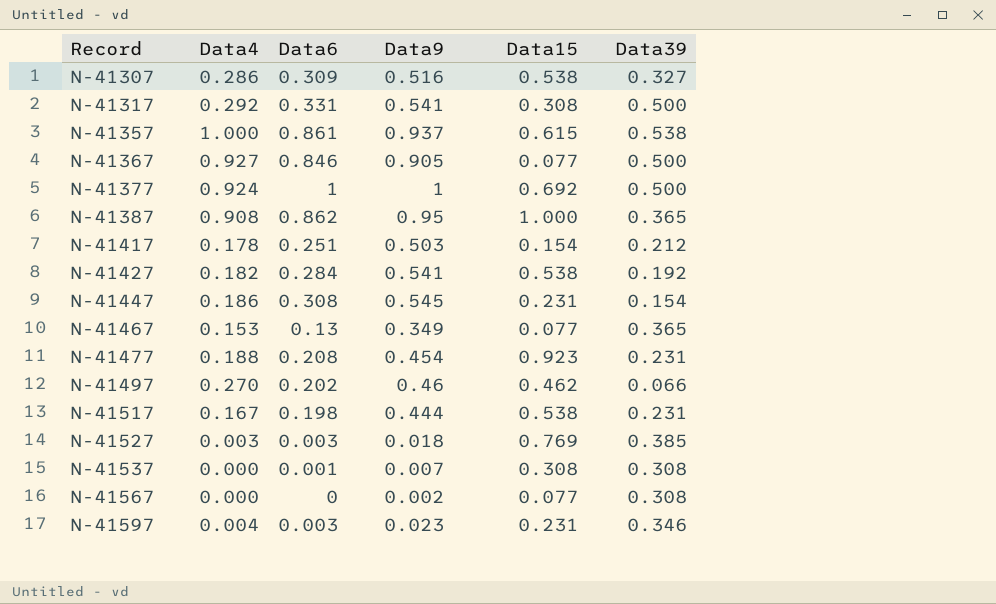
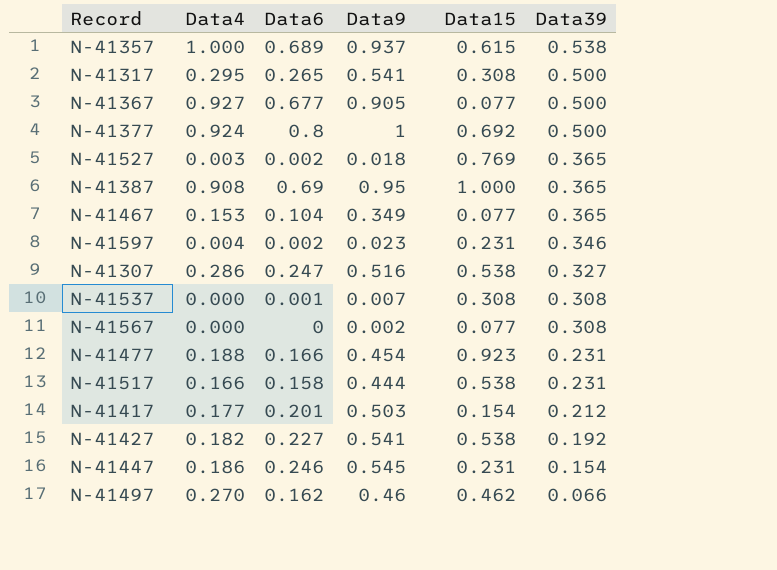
row order: Record ascending -> Data39 descending
N-41357 | Data6: 0.861 -> 0.689
N-41317 | Data4: 0.292 -> 0.295
N-41317 | Data6: 0.331 -> 0.265
N-41367 | Data6: 0.846 -> 0.677
N-41377 | Data6: 1 -> 0.8
N-41527 | Data6: 0.003 -> 0.002
N-41527 | Data39: 0.385 -> 0.365
N-41387 | Data6: 0.862 -> 0.69
N-41467 | Data6: 0.13 -> 0.104
N-41597 | Data6: 0.003 -> 0.002
N-41307 | Data6: 0.309 -> 0.247
N-41477 | Data6: 0.208 -> 0.166
N-41517 | Data4: 0.167 -> 0.166
N-41517 | Data6: 0.198 -> 0.158
N-41417 | Data4: 0.178 -> 0.177
N-41417 | Data6: 0.251 -> 0.201
N-41427 | Data6: 0.284 -> 0.227
N-41447 | Data6: 0.308 -> 0.246
N-41497 | Data6: 0.202 -> 0.162

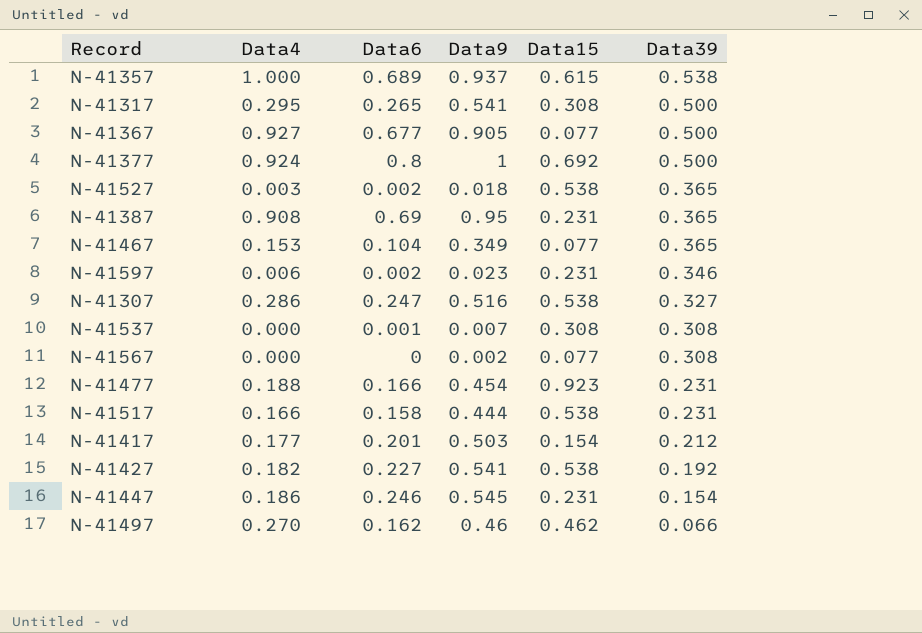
N-41527 | Data15: 0.769 -> 0.538
N-41387 | Data15: 1.000 -> 0.231
N-41597 | Data4: 0.004 -> 0.006

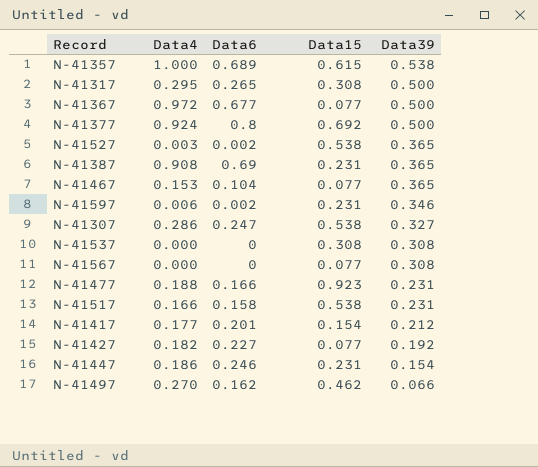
column Data9 | position: 4 -> none
N-41367 | Data4: 0.927 -> 0.972
N-41537 | Data6: 0.001 -> 0
N-41427 | Data15: 0.538 -> 0.077

